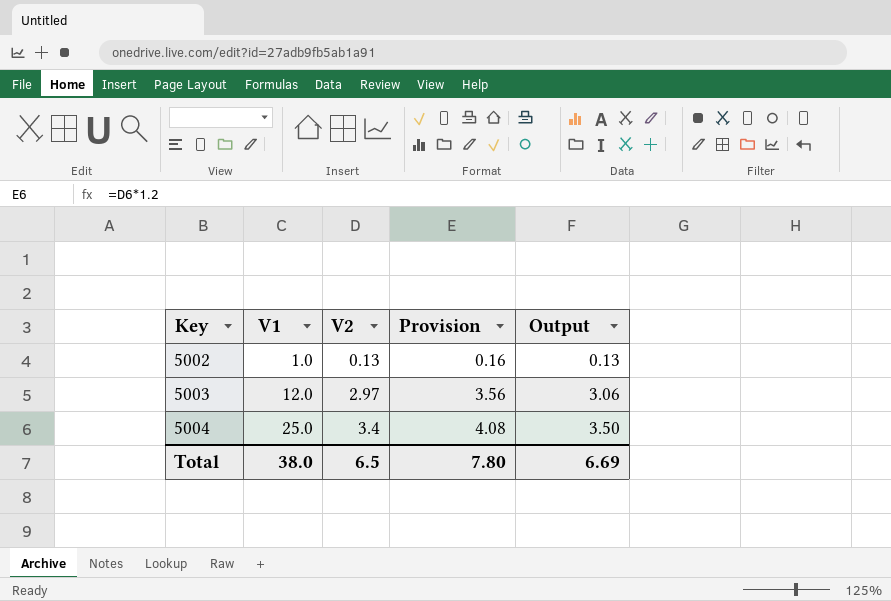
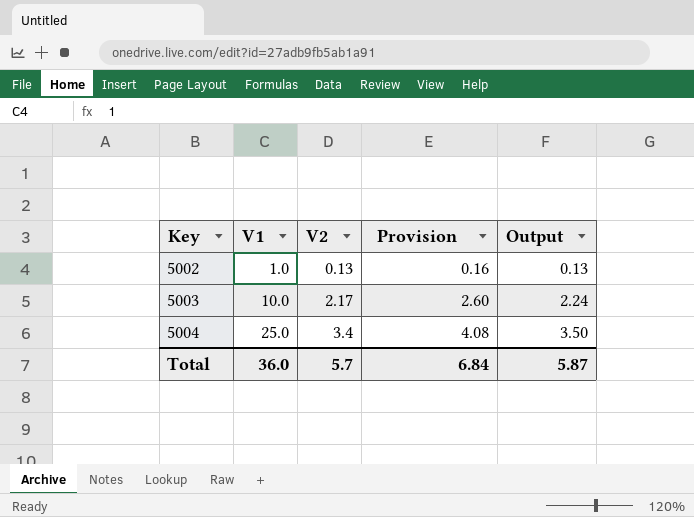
5003 | V1: 12.0 -> 10.0
5003 | V2: 2.97 -> 2.17
5003 | Provision: 3.56 -> 2.60
5003 | Output: 3.06 -> 2.24
Total | V1: 38.0 -> 36.0
Total | V2: 6.5 -> 5.7
Total | Provision: 7.80 -> 6.84
Total | Output: 6.69 -> 5.87

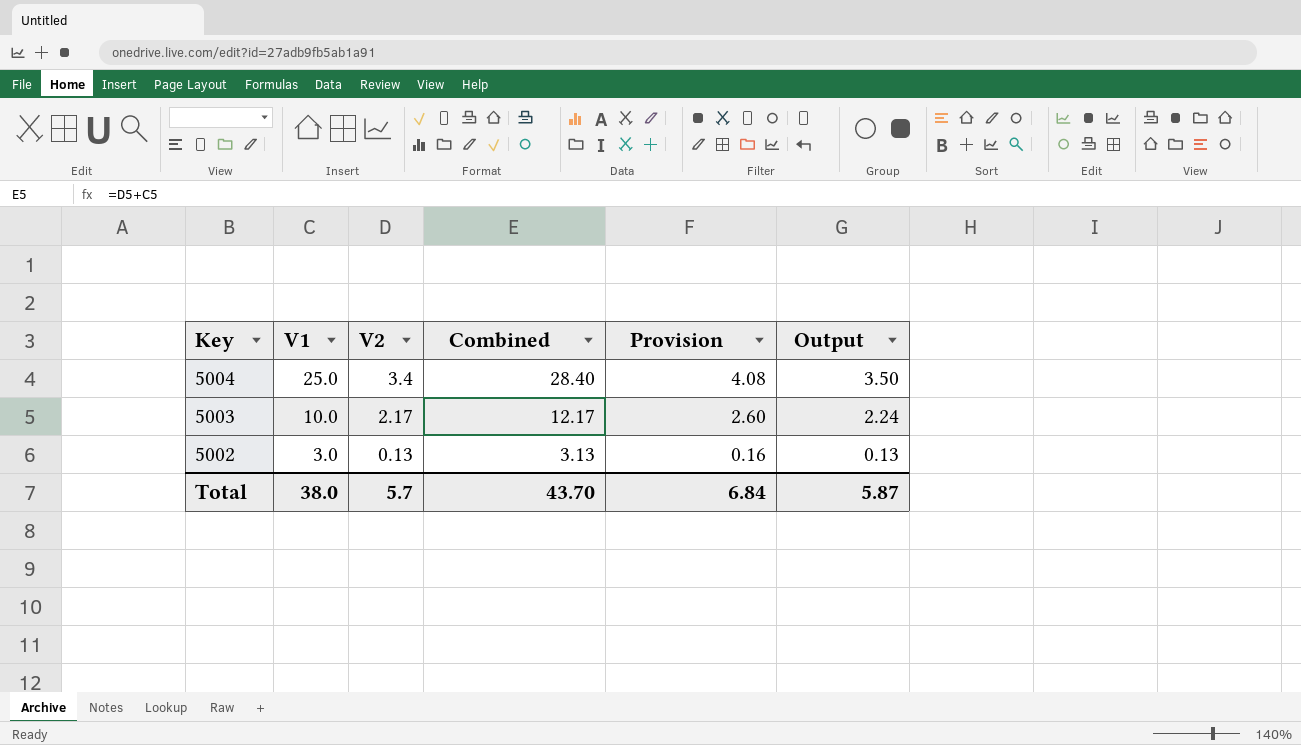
row order: Key ascending -> Key descending
column Combined | formula: none -> [V1] + [V2]
5002 | V1: 1.0 -> 3.0
Total | V1: 36.0 -> 38.0

